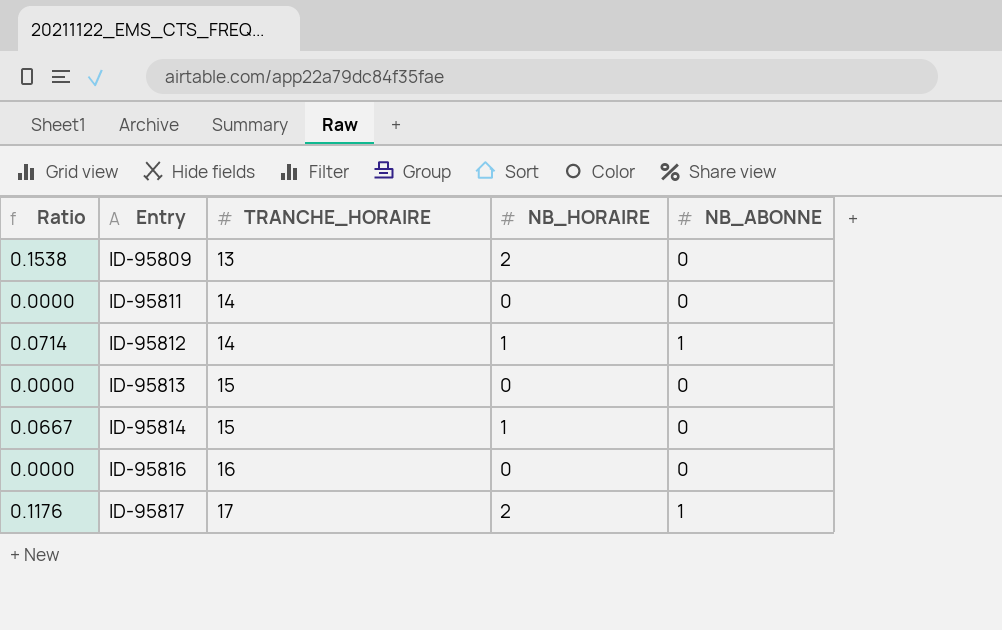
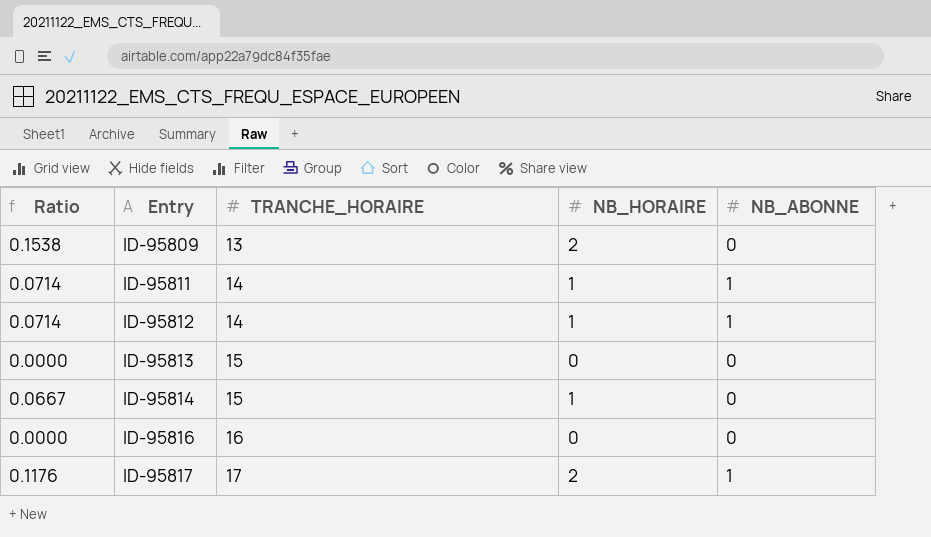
ID-95811 | Ratio: 0.0000 -> 0.0714
ID-95811 | NB_HORAIRE: 0 -> 1
ID-95811 | NB_ABONNE: 0 -> 1

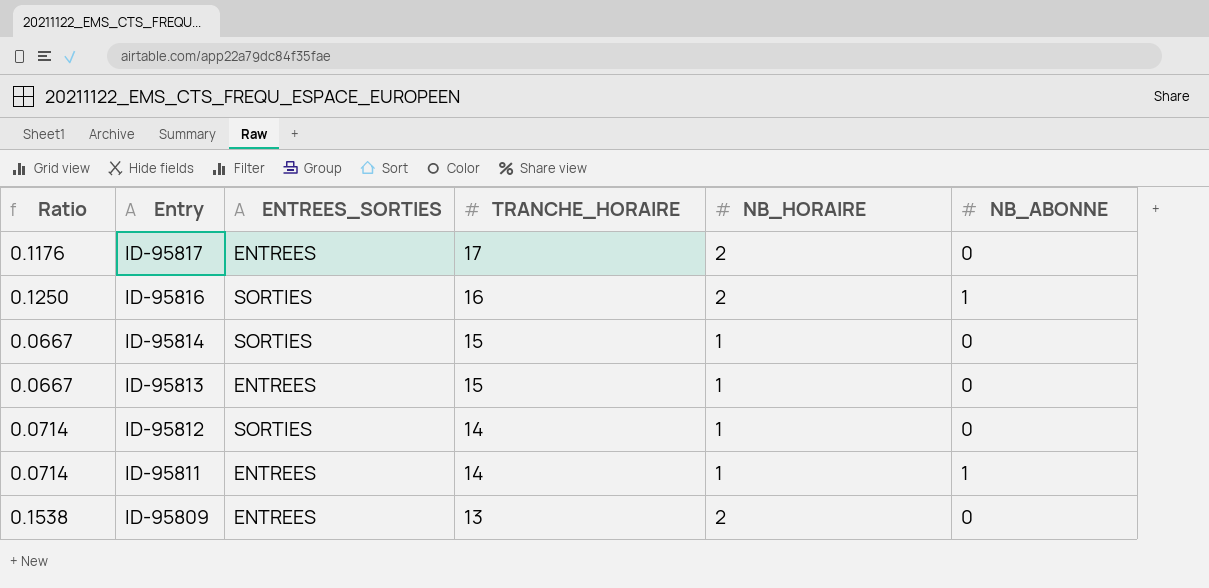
row order: Entry ascending -> Entry descending
column ENTREES_SORTIES | position: none -> 3
ID-95817 | NB_ABONNE: 1 -> 0
ID-95816 | Ratio: 0.0000 -> 0.1250
ID-95816 | NB_HORAIRE: 0 -> 2
ID-95816 | NB_ABONNE: 0 -> 1
ID-95813 | Ratio: 0.0000 -> 0.0667
ID-95813 | NB_HORAIRE: 0 -> 1
ID-95812 | NB_ABONNE: 1 -> 0

